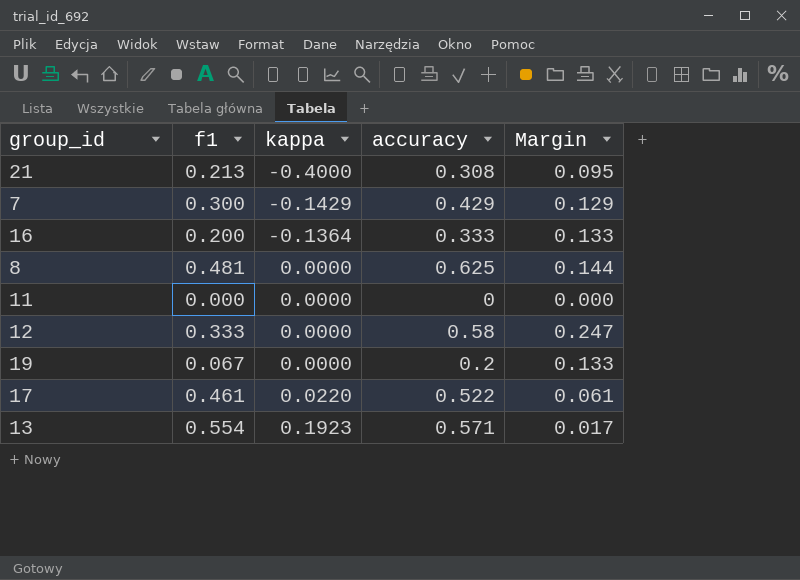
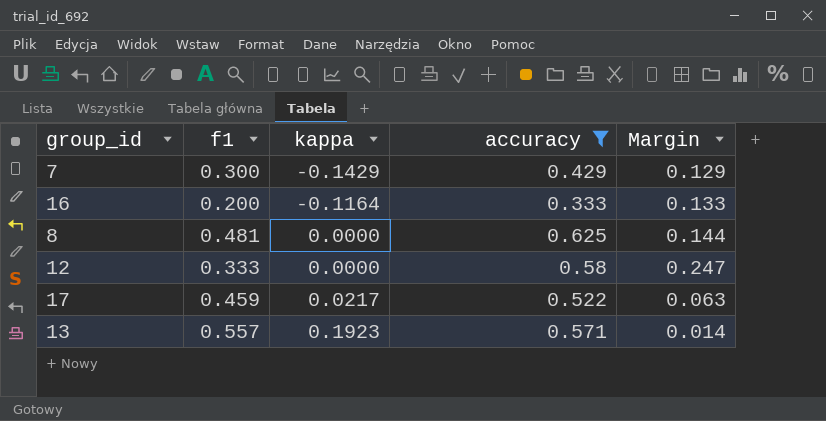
filter: none -> accuracy >= 0.333
16 | kappa: -0.1364 -> -0.1164
17 | f1: 0.461 -> 0.459
17 | kappa: 0.0220 -> 0.0217
17 | Margin: 0.061 -> 0.063
13 | f1: 0.554 -> 0.557
13 | Margin: 0.017 -> 0.014

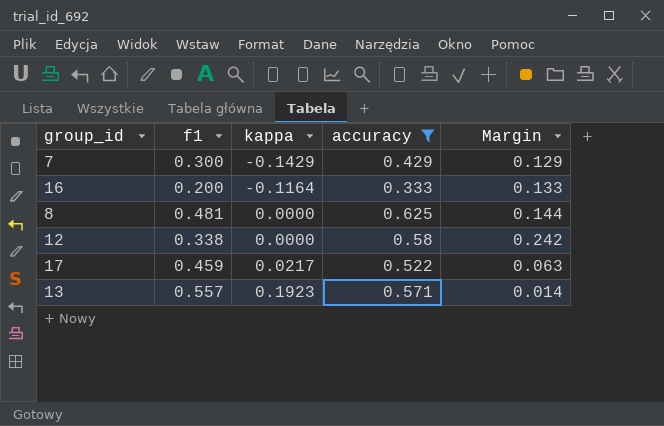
12 | f1: 0.333 -> 0.338
12 | Margin: 0.247 -> 0.242

